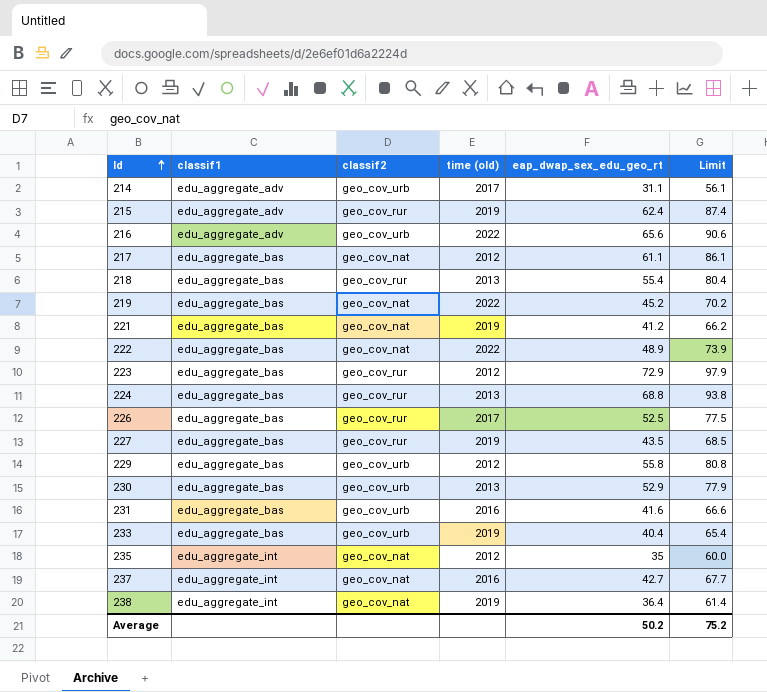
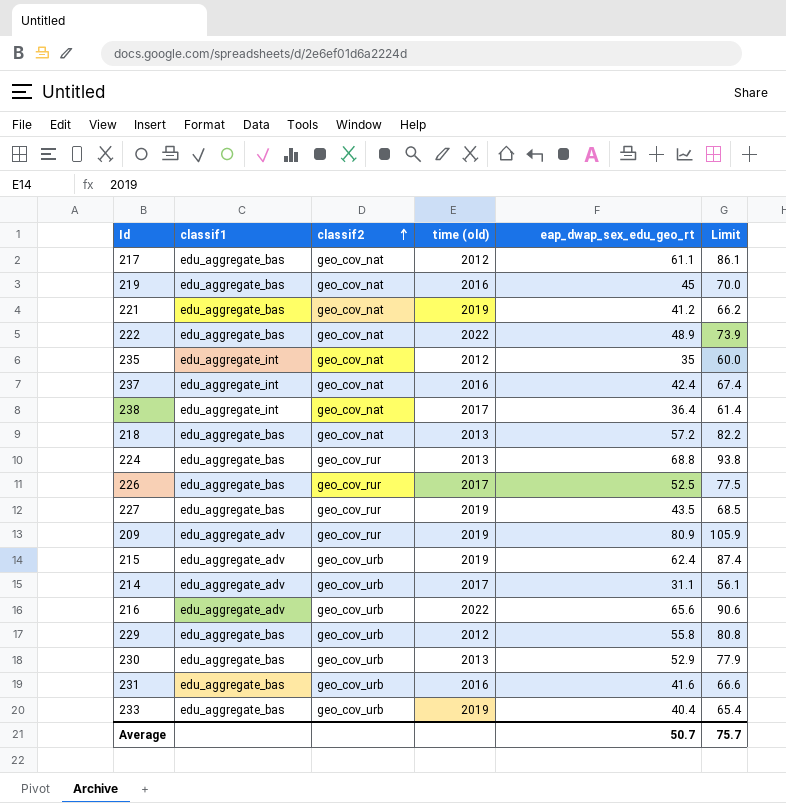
row order: Id ascending -> classif2 ascending
row 223: edu_aggregate_bas | geo_cov_rur | 2012 | 72.9 | 97.9 -> none
219 | time (old): 2022 -> 2016
219 | eap_dwap_sex_edu_geo_rt: 45.2 -> 45
219 | Limit: 70.2 -> 70.0
237 | eap_dwap_sex_edu_geo_rt: 42.7 -> 42.4
237 | Limit: 67.7 -> 67.4
238 | time (old): 2019 -> 2017
218 | classif2: geo_cov_rur -> geo_cov_nat
218 | eap_dwap_sex_edu_geo_rt: 55.4 -> 57.2
218 | Limit: 80.4 -> 82.2
row 209: none -> edu_aggregate_adv | geo_cov_rur | 2019 | 80.9 | 105.9
215 | classif2: geo_cov_rur -> geo_cov_urb
Average | eap_dwap_sex_edu_geo_rt: 50.2 -> 50.7
Average | Limit: 75.2 -> 75.7

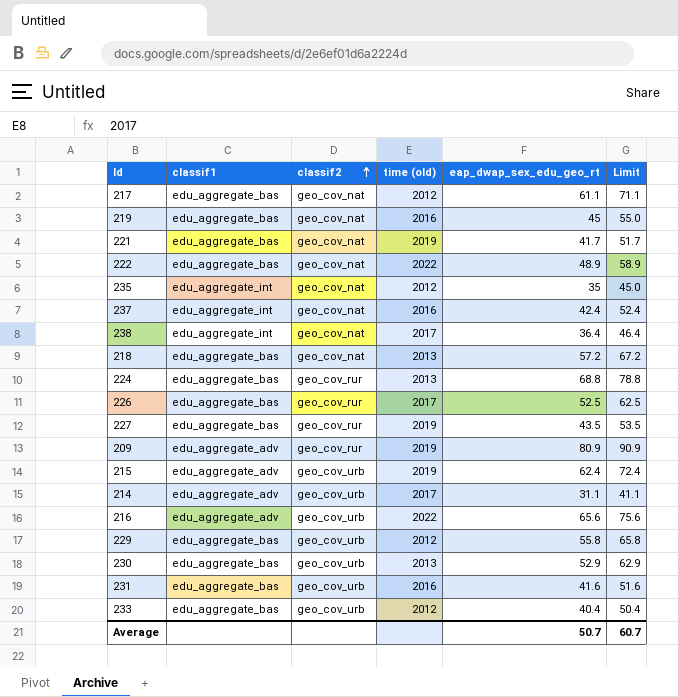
column Limit | formula: [eap_dwap_sex_edu_geo_rt] + 25 -> [eap_dwap_sex_edu_geo_rt] + 10
221 | eap_dwap_sex_edu_geo_rt: 41.2 -> 41.7
233 | time (old): 2019 -> 2012
Average | Limit: 75.7 -> 60.7

